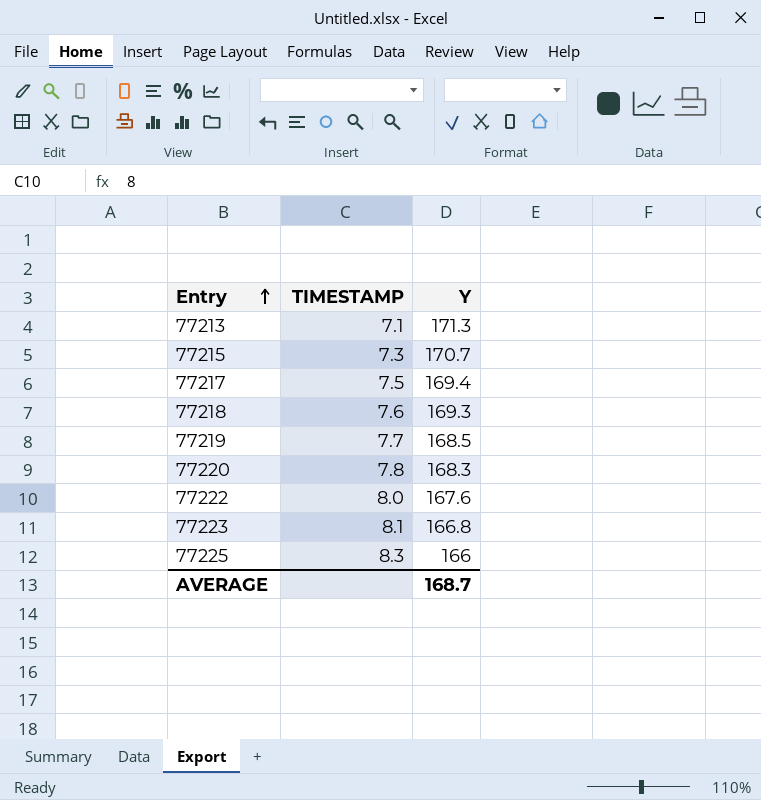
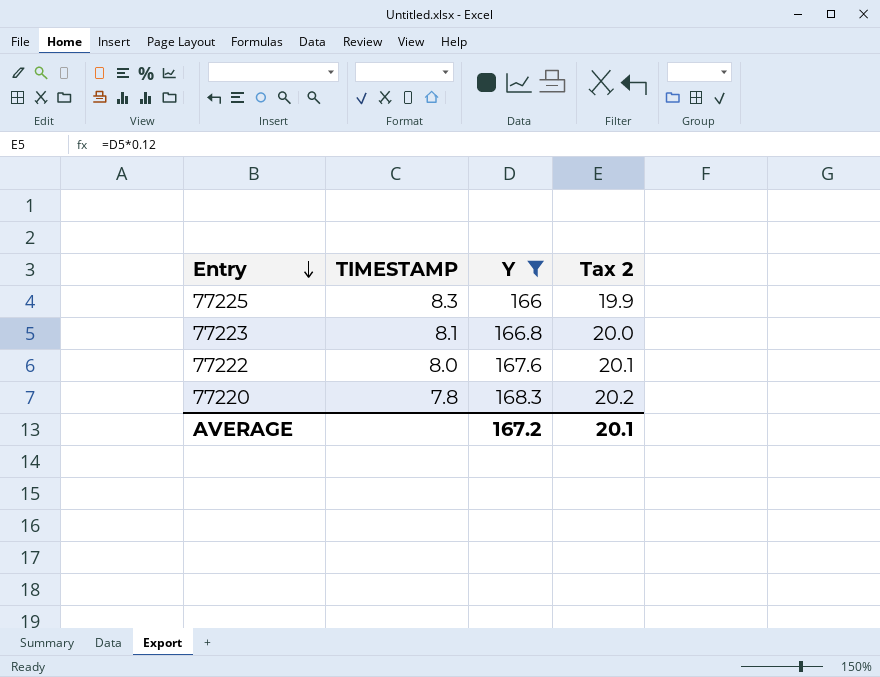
filter: none -> Y <= 168.3
row order: Entry ascending -> Entry descending
column Tax 2 | formula: none -> [Y] * 0.12
AVERAGE | Y: 168.7 -> 167.2

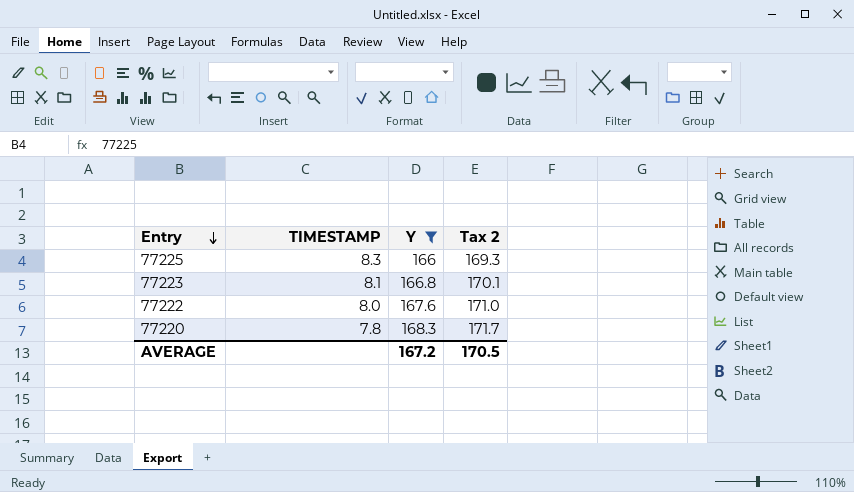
column Tax 2 | formula: [Y] * 0.12 -> [Y] * 1.02
AVERAGE | Tax 2: 20.1 -> 170.5

